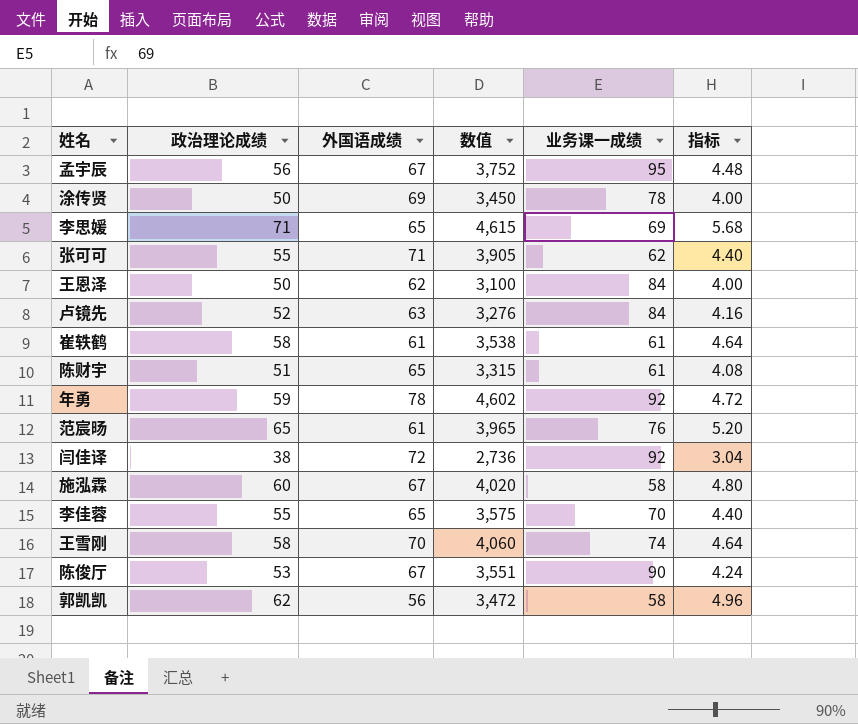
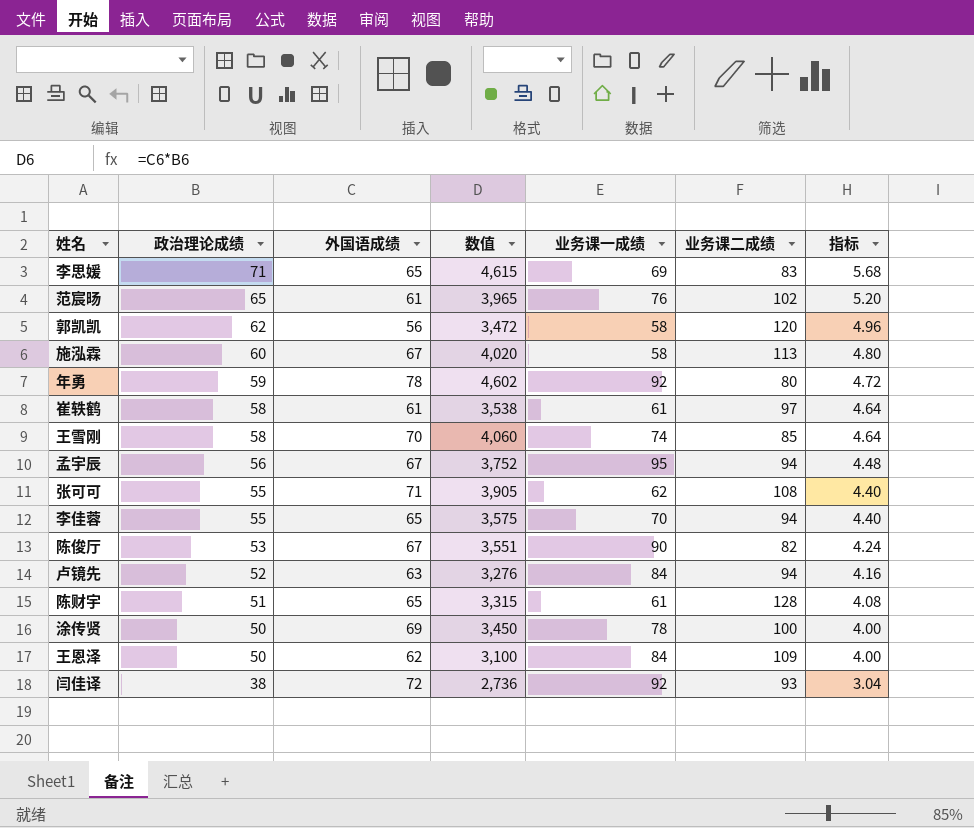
row order: none -> 政治理论成绩 descending
column 业务课二成绩 | position: none -> 6

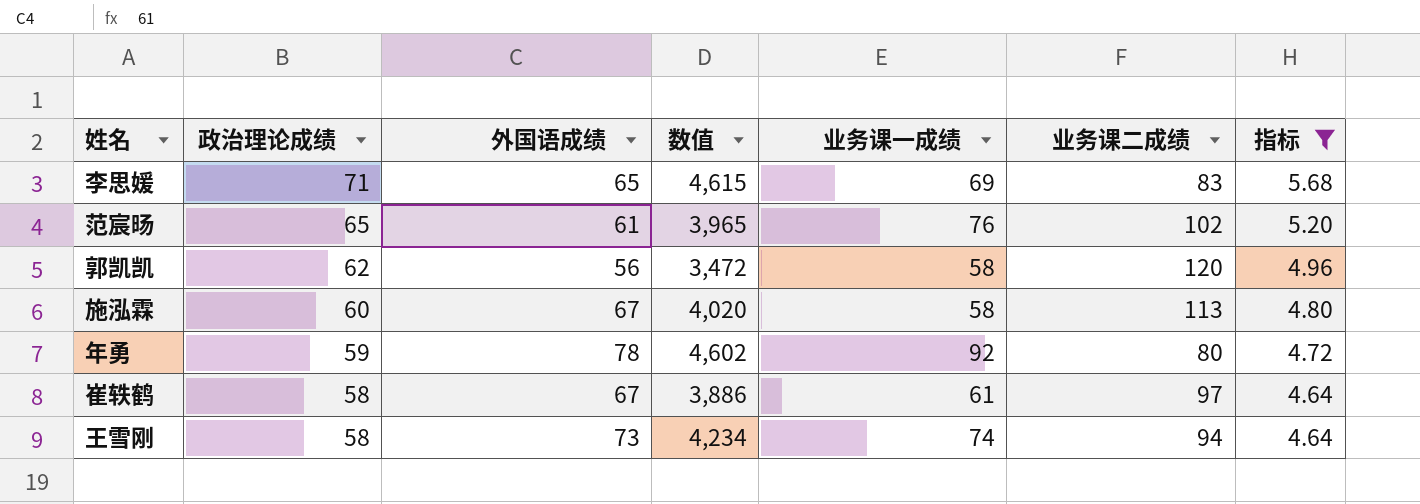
filter: none -> 指标 >= 4.64
崔轶鹤 | 外国语成绩: 61 -> 67
崔轶鹤 | 数值: 3,538 -> 3,886
王雪刚 | 外国语成绩: 70 -> 73
王雪刚 | 数值: 4,060 -> 4,234
王雪刚 | 业务课二成绩: 85 -> 94

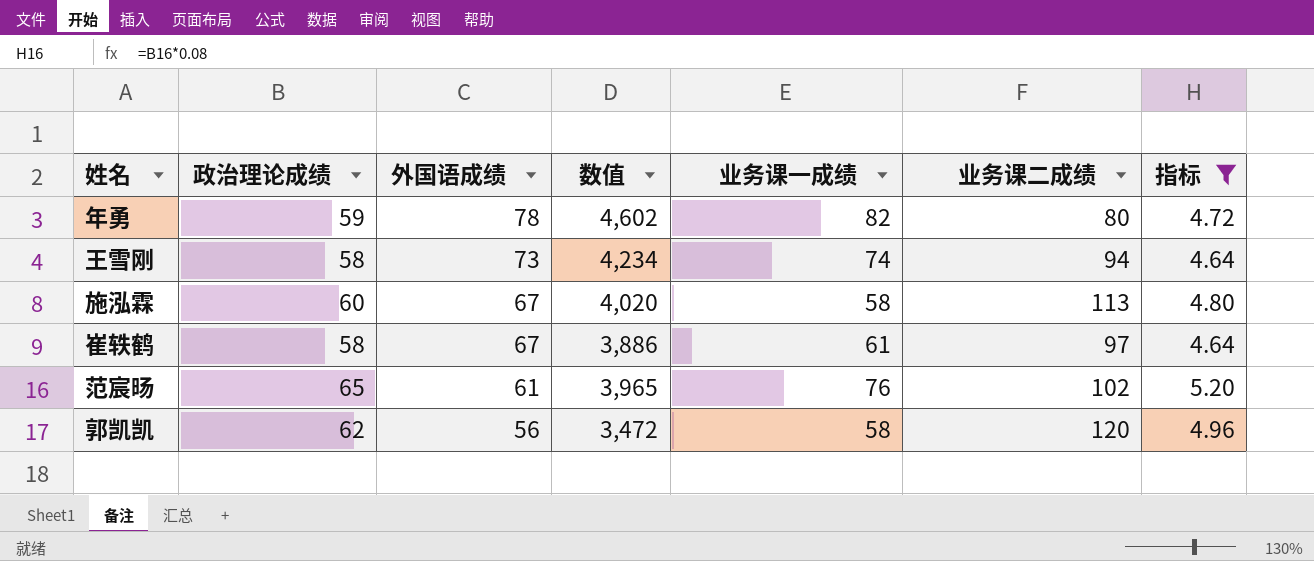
row order: 政治理论成绩 descending -> 外国语成绩 descending
row 李思媛: 71 | 65 | 4,615 | 69 | 83 | 5.68 -> none
年勇 | 业务课一成绩: 92 -> 82

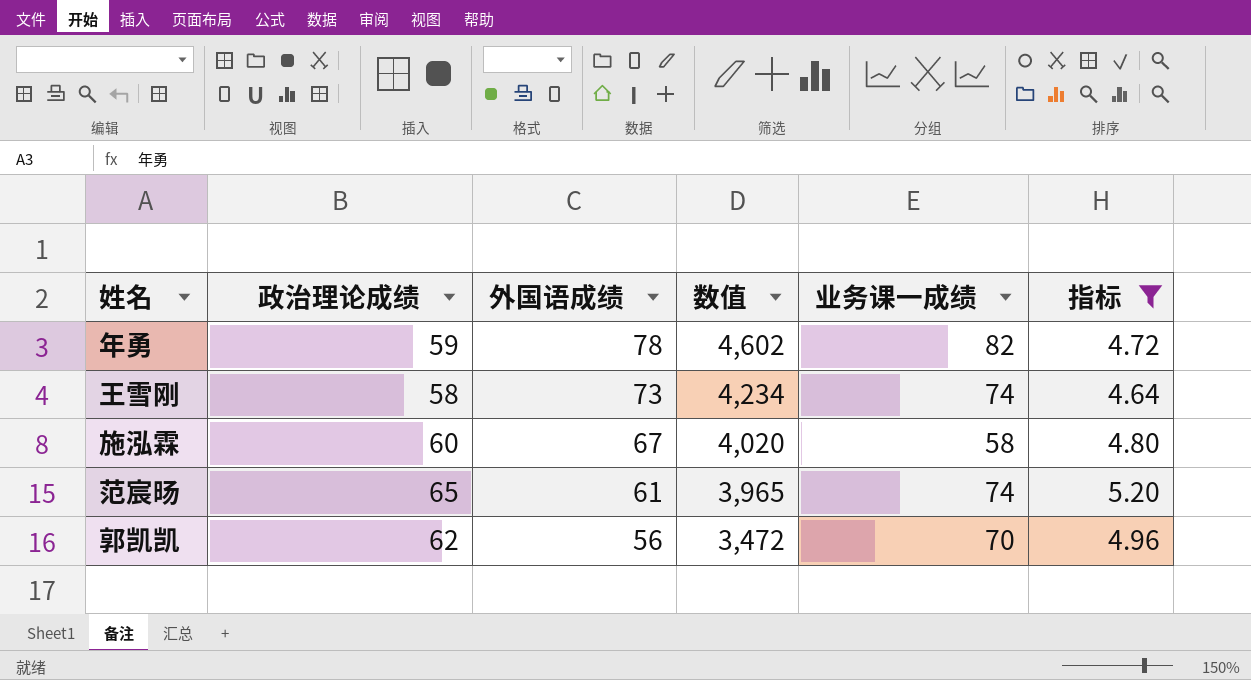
column 业务课二成绩 | position: 6 -> none
row 崔轶鹤: 58 | 67 | 3,886 | 61 | 97 | 4.64 -> none
范宸旸 | 业务课一成绩: 76 -> 74
郭凯凯 | 业务课一成绩: 58 -> 70

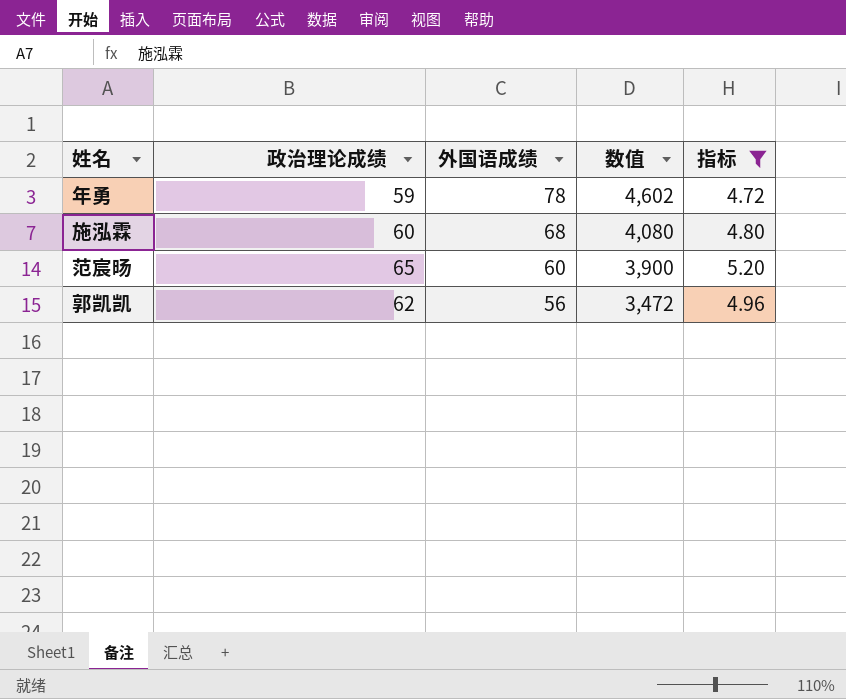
column 业务课一成绩 | position: 5 -> none
row 王雪刚: 58 | 73 | 4,234 | 74 | 4.64 -> none
施泓霖 | 外国语成绩: 67 -> 68
施泓霖 | 数值: 4,020 -> 4,080
范宸旸 | 外国语成绩: 61 -> 60
范宸旸 | 数值: 3,965 -> 3,900

